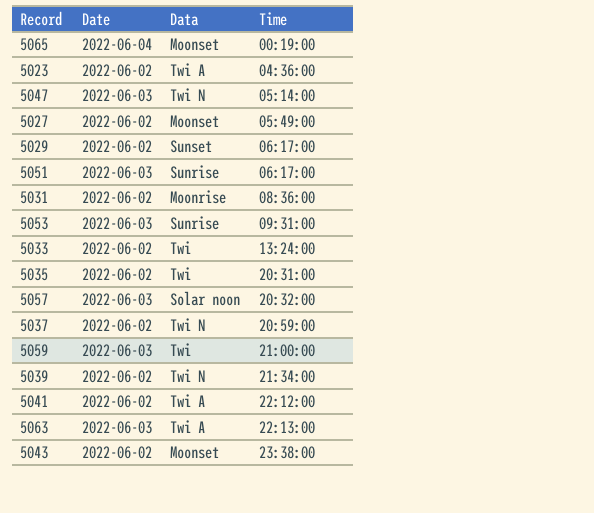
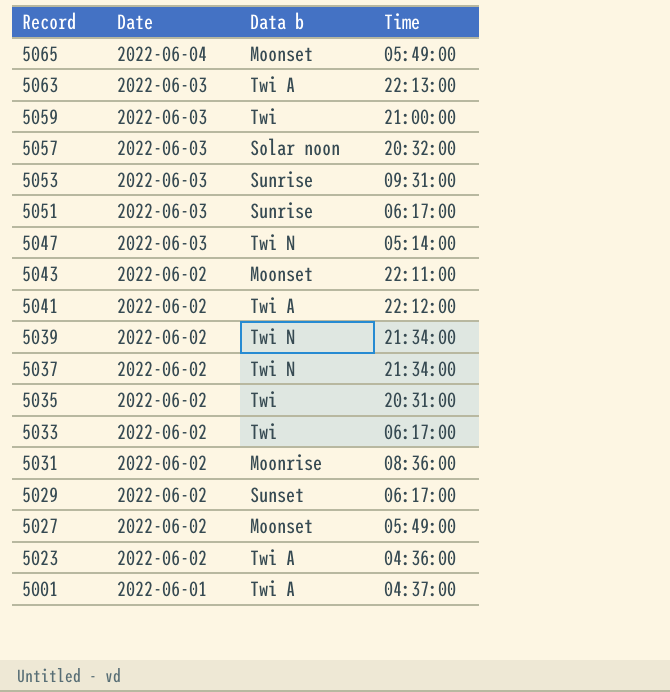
row order: Time ascending -> Record descending
column name: Data -> Data b
5065 | Time: 00:19:00 -> 05:49:00
5043 | Time: 23:38:00 -> 22:11:00
5037 | Time: 20:59:00 -> 21:34:00
5033 | Time: 13:24:00 -> 06:17:00
row 5001: none -> 2022-06-01 | Twi A | 04:37:00

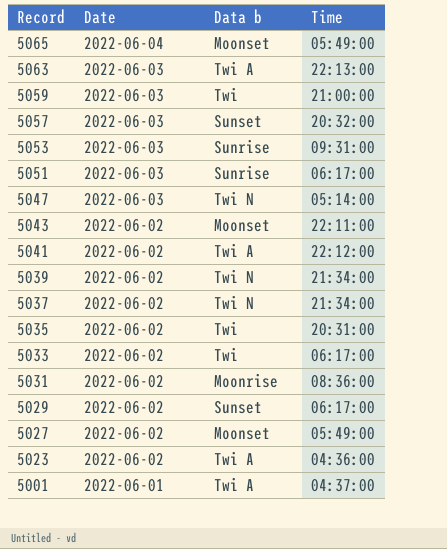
5057 | Data b: Solar noon -> Sunset

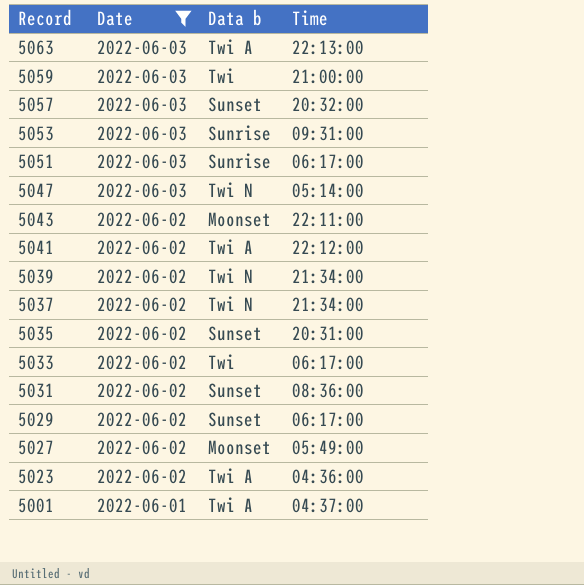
filter: none -> Date != 2022-06-04
5035 | Data b: Twi -> Sunset
5031 | Data b: Moonrise -> Sunset

